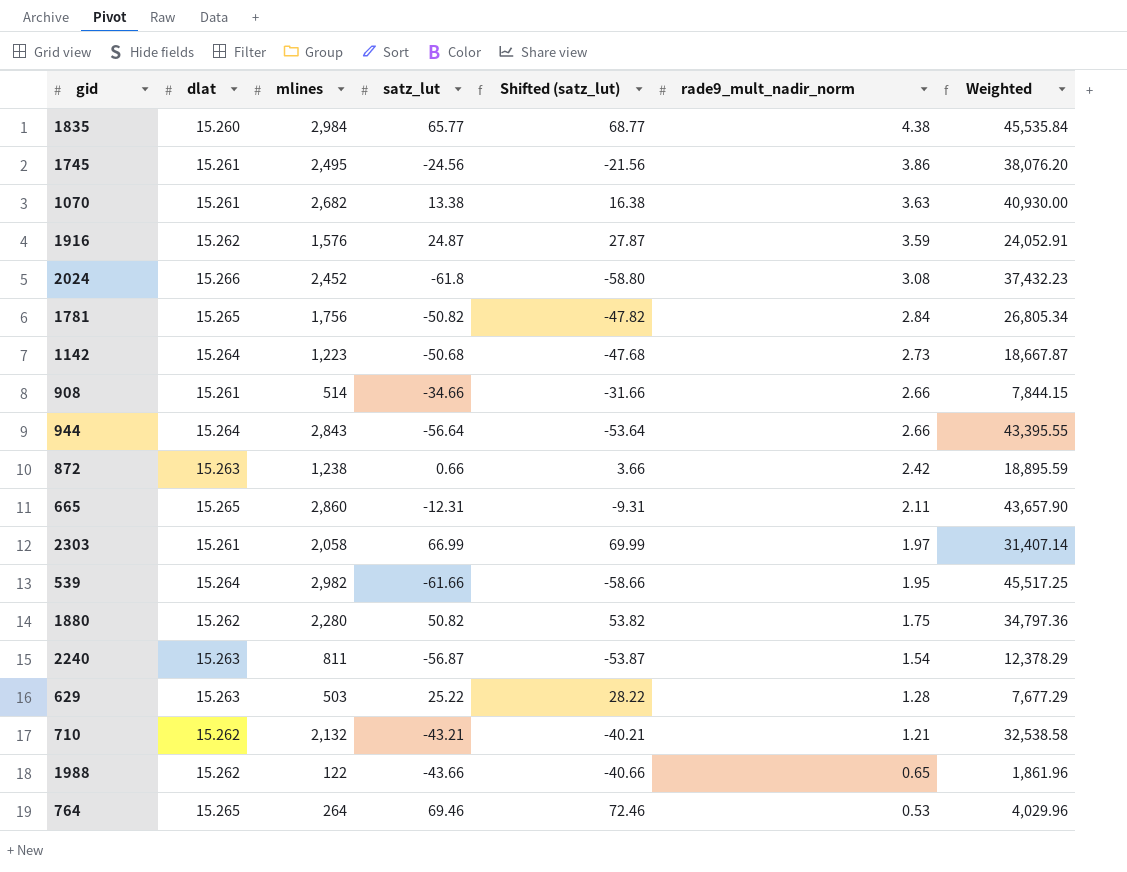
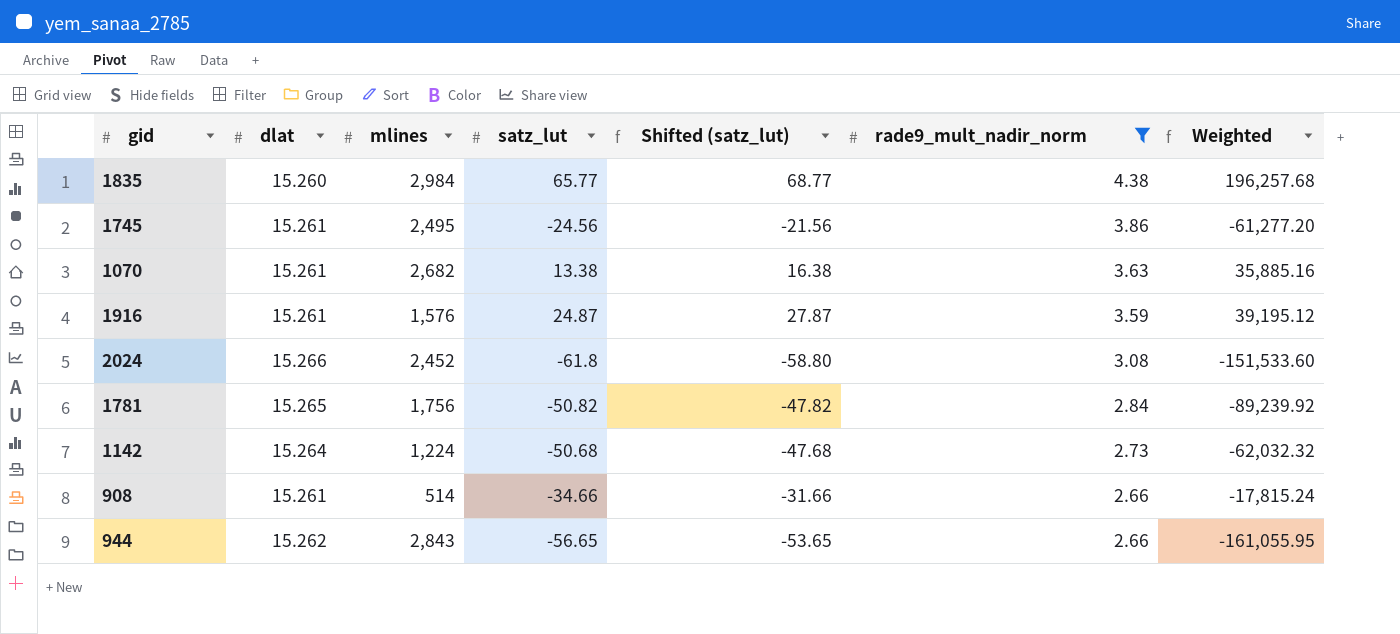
filter: none -> rade9_mult_nadir_norm >= 2.66
column Weighted | formula: [dlat] * [mlines] -> [mlines] * [satz_lut]
1916 | dlat: 15.262 -> 15.261
1142 | mlines: 1,223 -> 1,224
944 | dlat: 15.264 -> 15.262
944 | satz_lut: -56.64 -> -56.65
944 | Shifted (satz_lut): -53.64 -> -53.65

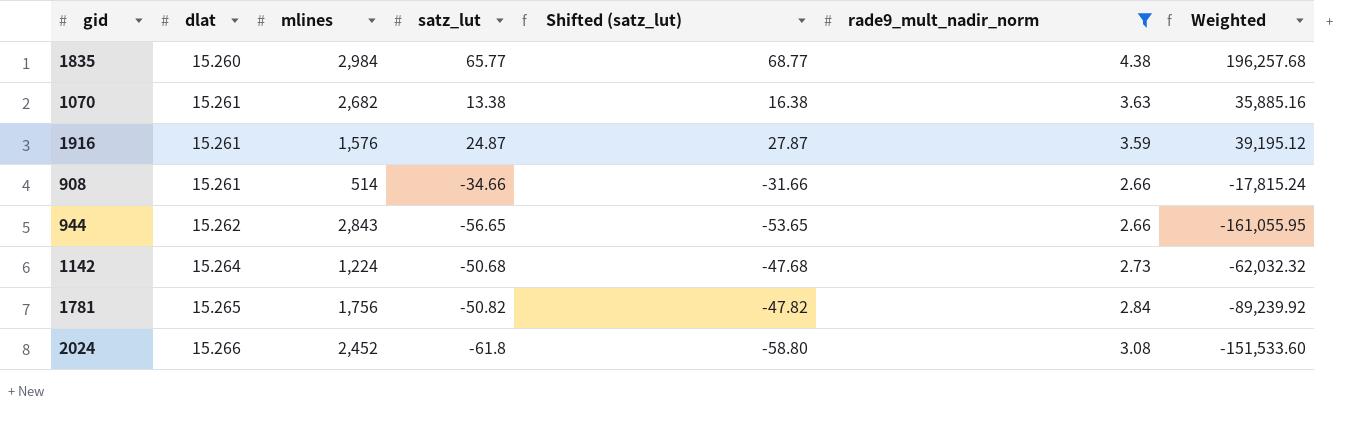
row order: rade9_mult_nadir_norm descending -> dlat ascending
row 1745: 15.261 | 2,495 | -24.56 | -21.56 | 3.86 | -61,277.20 -> none

